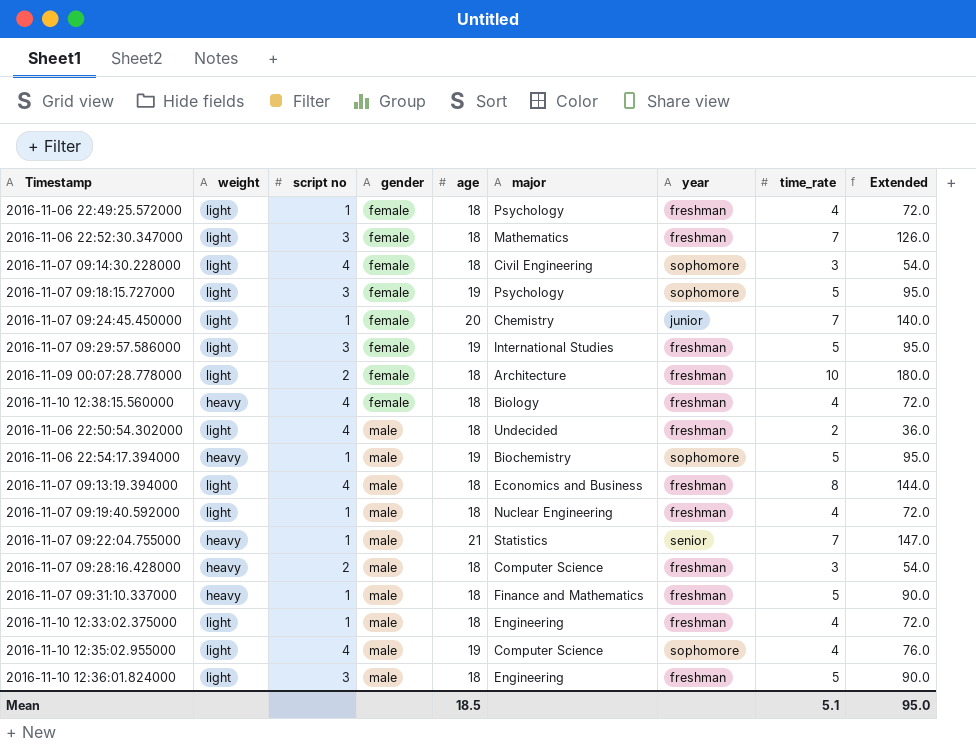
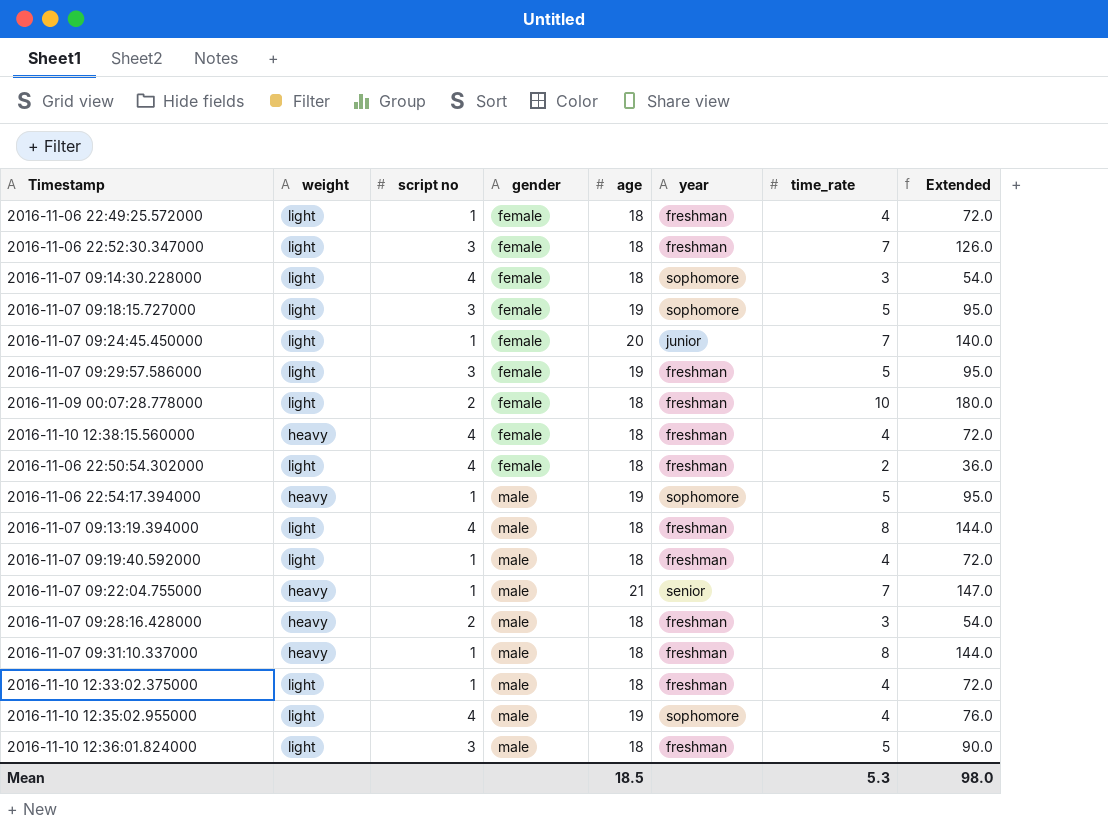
column major | position: 6 -> none
2016-11-06 22:50:54.302000 | gender: male -> female
2016-11-07 09:31:10.337000 | time_rate: 5 -> 8
2016-11-07 09:31:10.337000 | Extended: 90.0 -> 144.0
Mean | time_rate: 5.1 -> 5.3
Mean | Extended: 95.0 -> 98.0

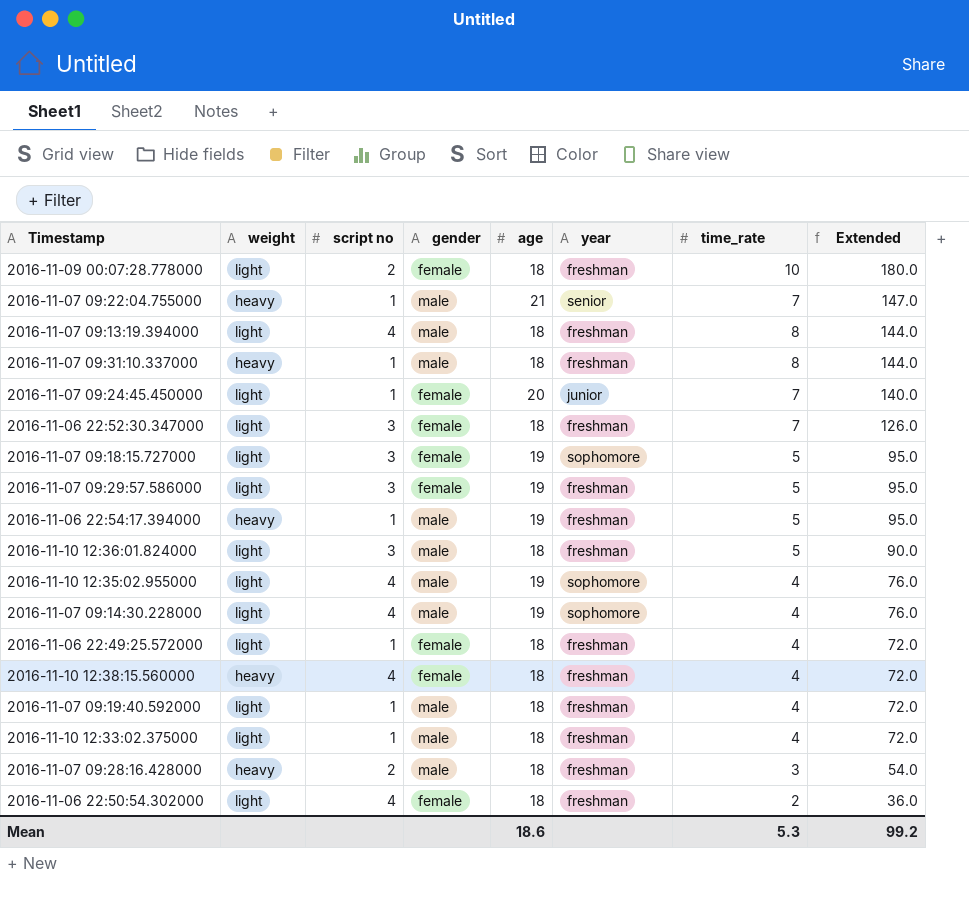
row order: gender ascending -> Extended descending
2016-11-06 22:54:17.394000 | year: sophomore -> freshman
2016-11-07 09:14:30.228000 | gender: female -> male
2016-11-07 09:14:30.228000 | age: 18 -> 19
2016-11-07 09:14:30.228000 | time_rate: 3 -> 4
2016-11-07 09:14:30.228000 | Extended: 54.0 -> 76.0
Mean | age: 18.5 -> 18.6
Mean | Extended: 98.0 -> 99.2

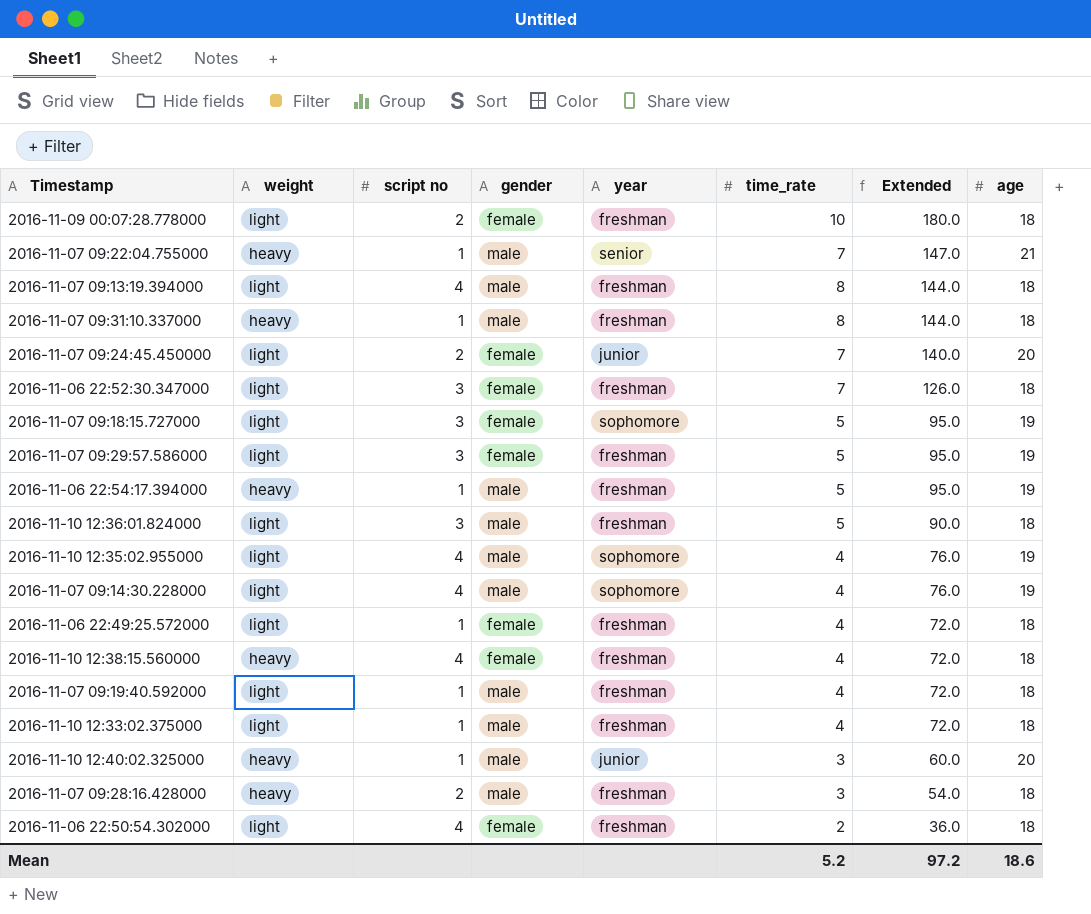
column age | position: 5 -> 8
2016-11-07 09:24:45.450000 | script no: 1 -> 2
row 2016-11-10 12:40:02.325000: none -> heavy | 1 | male | junior | 3 | 60.0 | 20
Mean | time_rate: 5.3 -> 5.2
Mean | Extended: 99.2 -> 97.2

